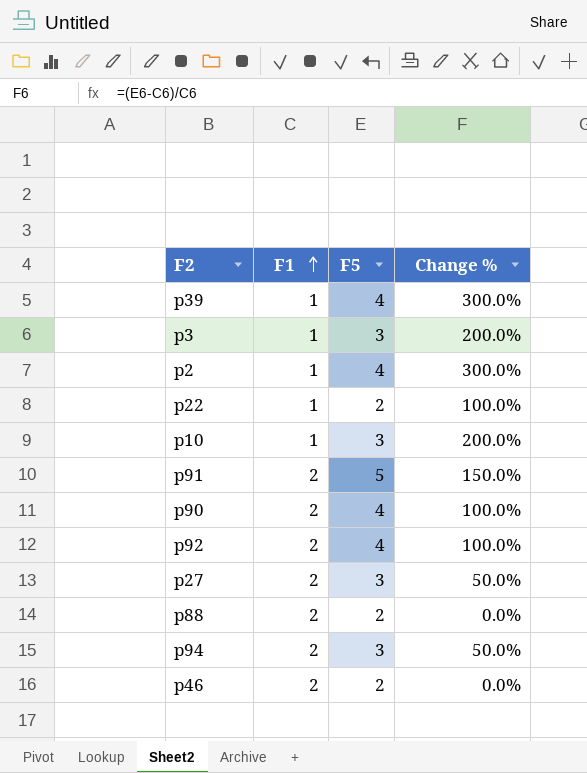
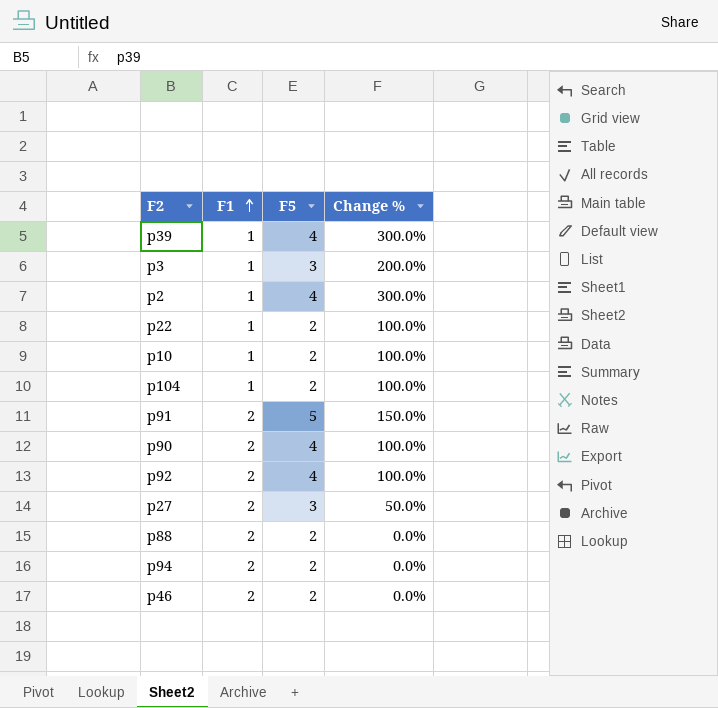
p10 | F5: 3 -> 2
p10 | Change %: 200.0% -> 100.0%
row p104: none -> 1 | 2 | 100.0%
p94 | F5: 3 -> 2
p94 | Change %: 50.0% -> 0.0%

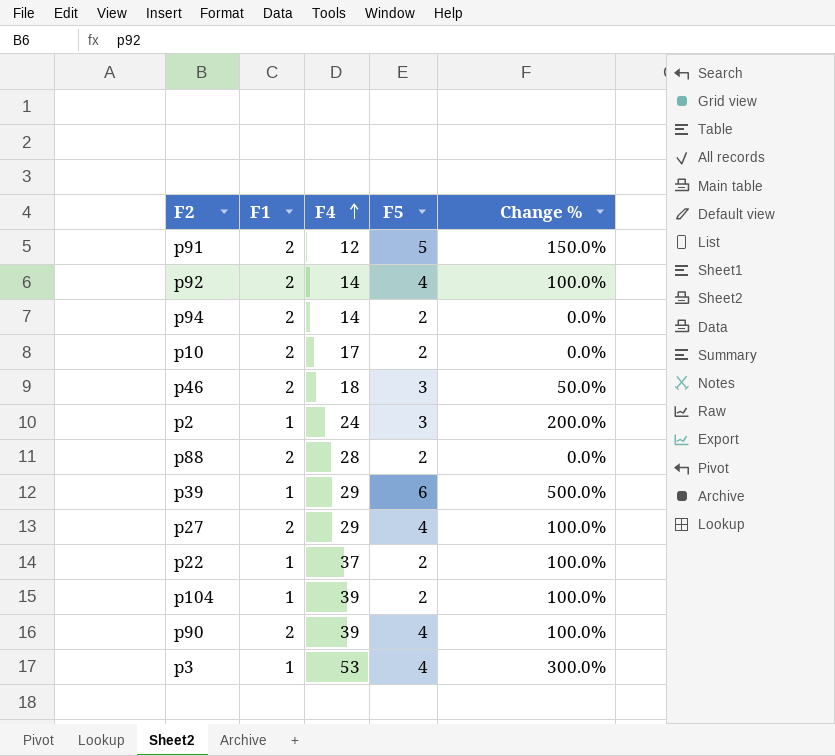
row order: F1 ascending -> F4 ascending
column F4 | position: none -> 3
p10 | F1: 1 -> 2
p10 | Change %: 100.0% -> 0.0%
p46 | F5: 2 -> 3
p46 | Change %: 0.0% -> 50.0%
p2 | F5: 4 -> 3
p2 | Change %: 300.0% -> 200.0%
p39 | F5: 4 -> 6
p39 | Change %: 300.0% -> 500.0%
p27 | F5: 3 -> 4
p27 | Change %: 50.0% -> 100.0%
p3 | F5: 3 -> 4
p3 | Change %: 200.0% -> 300.0%

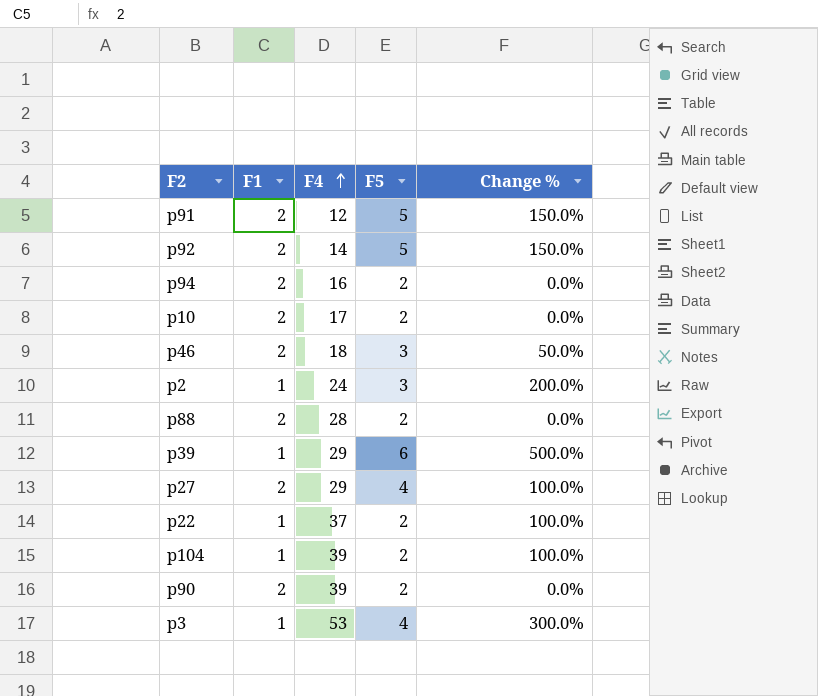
p92 | F5: 4 -> 5
p92 | Change %: 100.0% -> 150.0%
p94 | F4: 14 -> 16
p90 | F5: 4 -> 2
p90 | Change %: 100.0% -> 0.0%

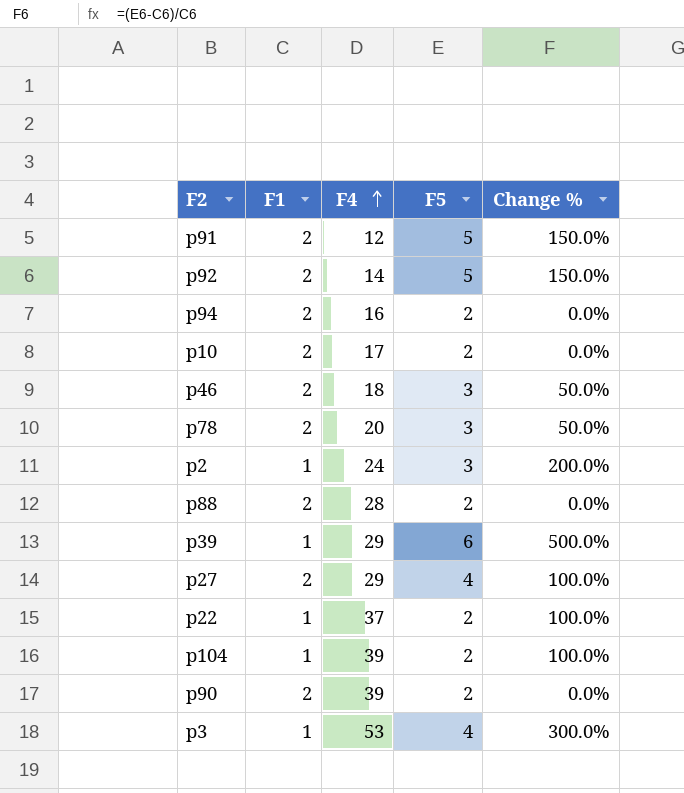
row p78: none -> 2 | 20 | 3 | 50.0%

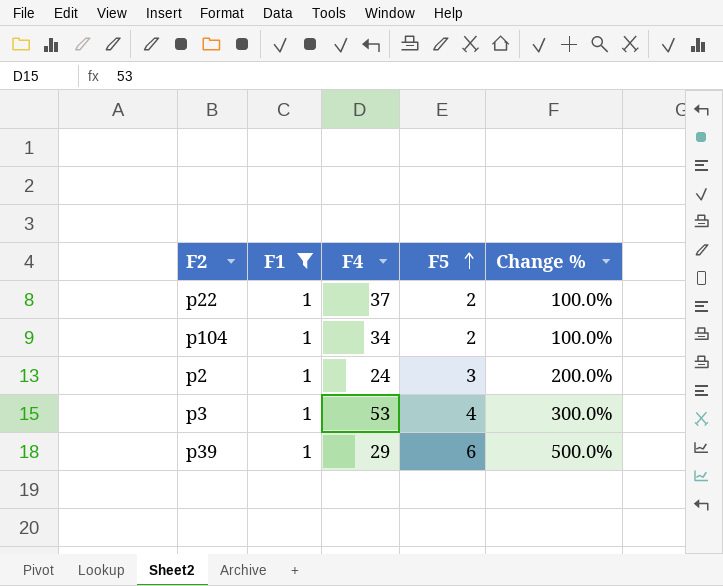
filter: none -> F1 = 1
row order: F4 ascending -> F5 ascending
p104 | F4: 39 -> 34

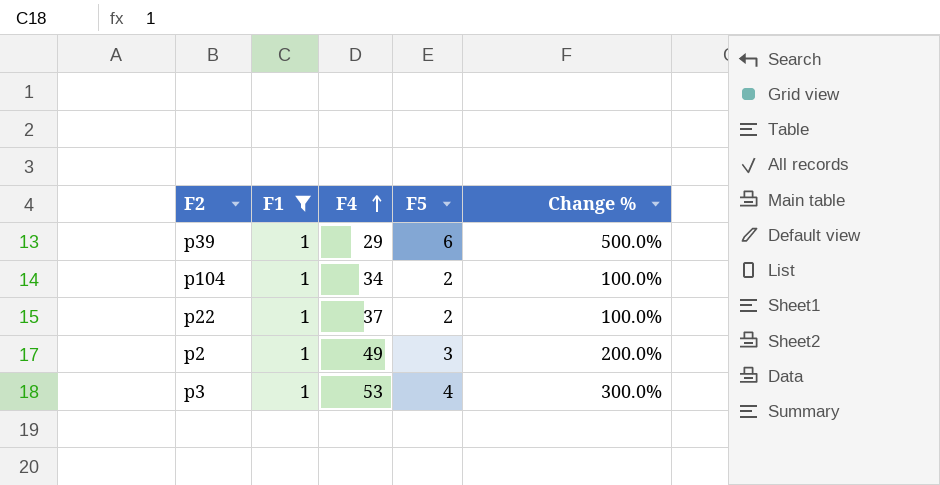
row order: F5 ascending -> F4 ascending
p2 | F4: 24 -> 49

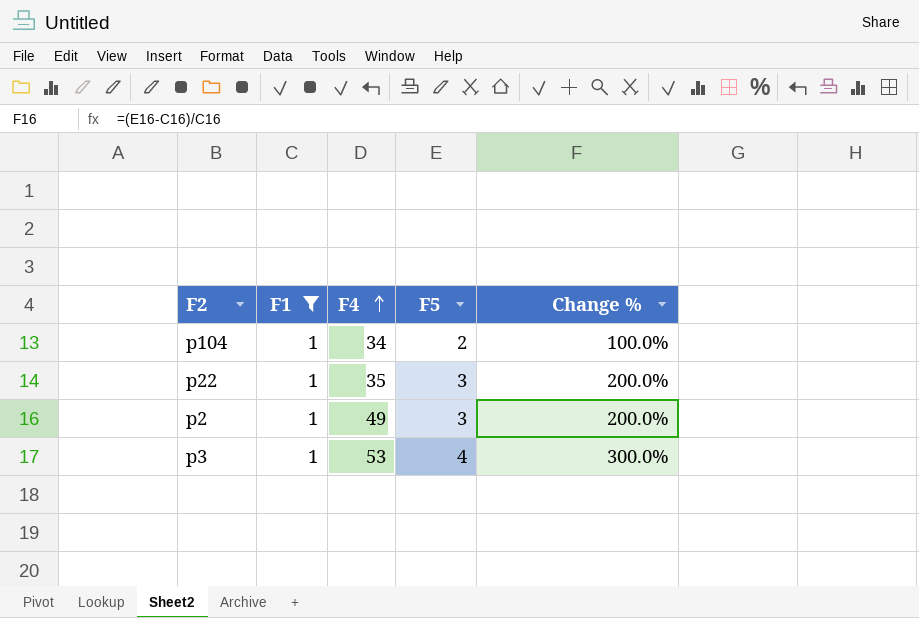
row p39: 1 | 29 | 6 | 500.0% -> none
p22 | F4: 37 -> 35
p22 | F5: 2 -> 3
p22 | Change %: 100.0% -> 200.0%

